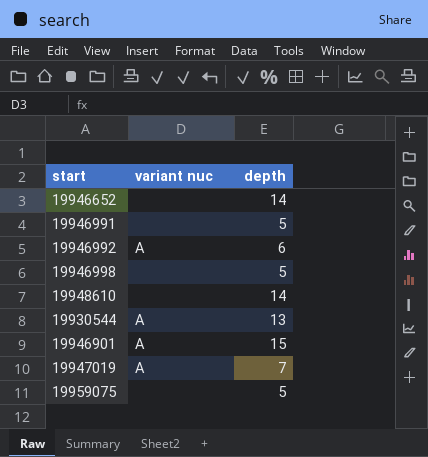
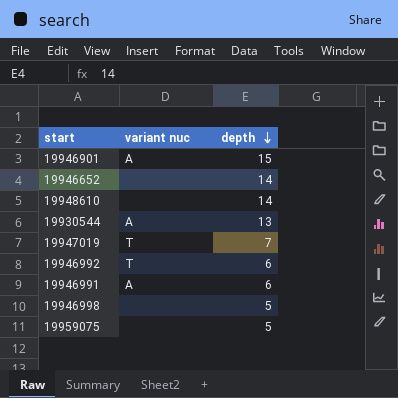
row order: none -> depth descending
19947019 | variant nuc: A -> T
19946992 | variant nuc: A -> T
19946991 | variant nuc: none -> A
19946991 | depth: 5 -> 6

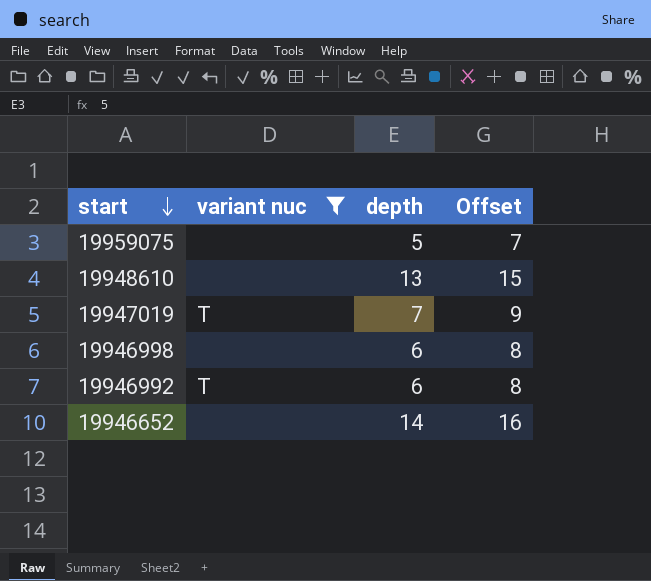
filter: none -> variant nuc != A
row order: depth descending -> start descending
column Offset | formula: none -> [depth] + 2
19948610 | depth: 14 -> 13
19946998 | depth: 5 -> 6

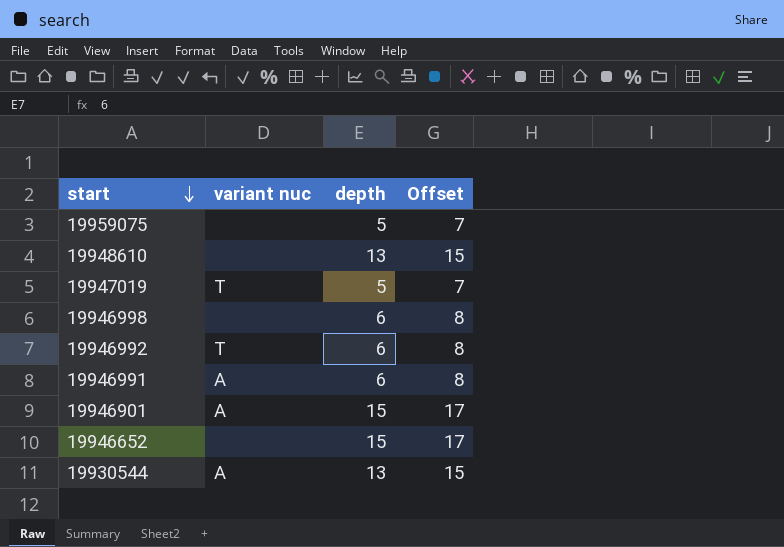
filter: variant nuc != A -> none
19947019 | depth: 7 -> 5
19947019 | Offset: 9 -> 7
19946652 | depth: 14 -> 15
19946652 | Offset: 16 -> 17

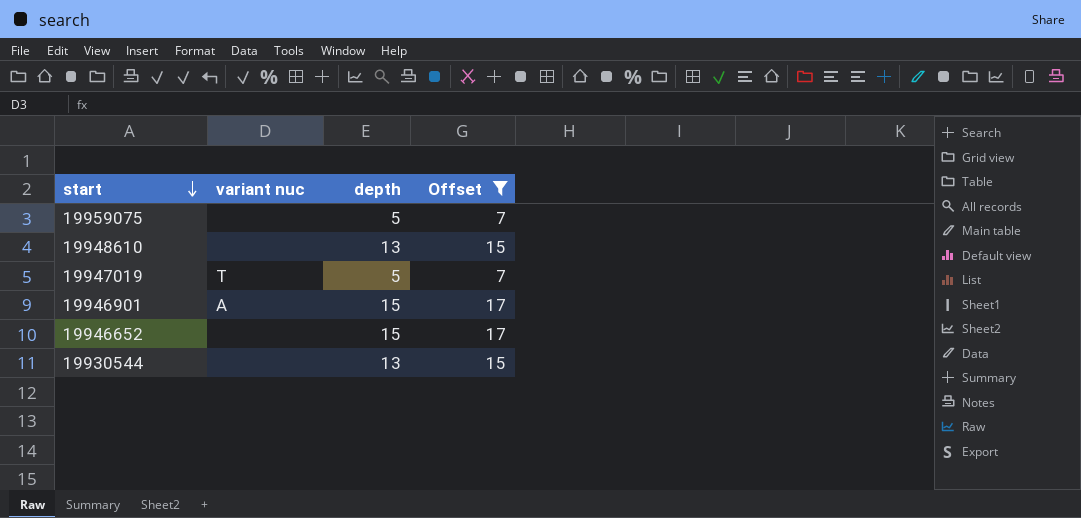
filter: none -> Offset != 8
19930544 | variant nuc: A -> none

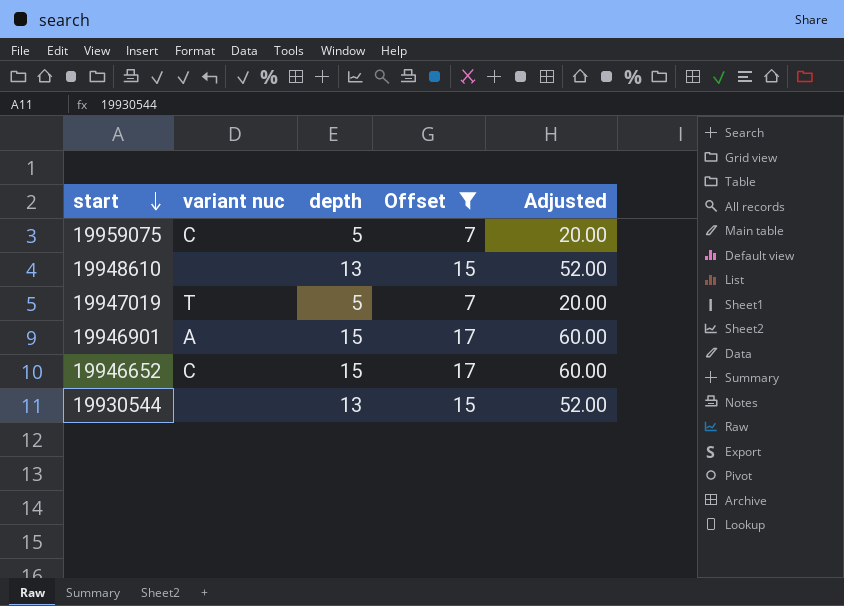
column Adjusted | formula: none -> [depth] * 4
19959075 | variant nuc: none -> C
19946652 | variant nuc: none -> C

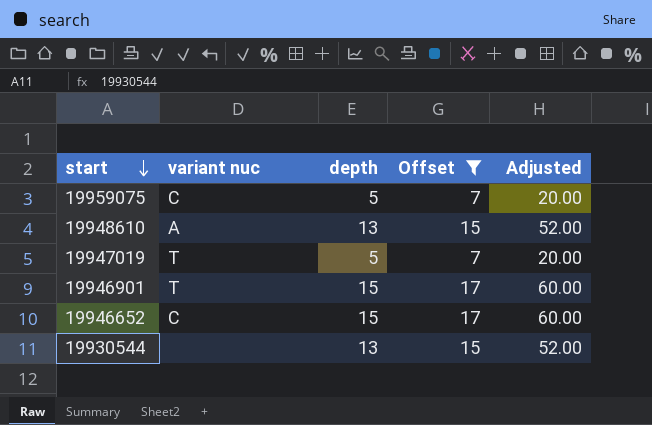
19948610 | variant nuc: none -> A
19946901 | variant nuc: A -> T

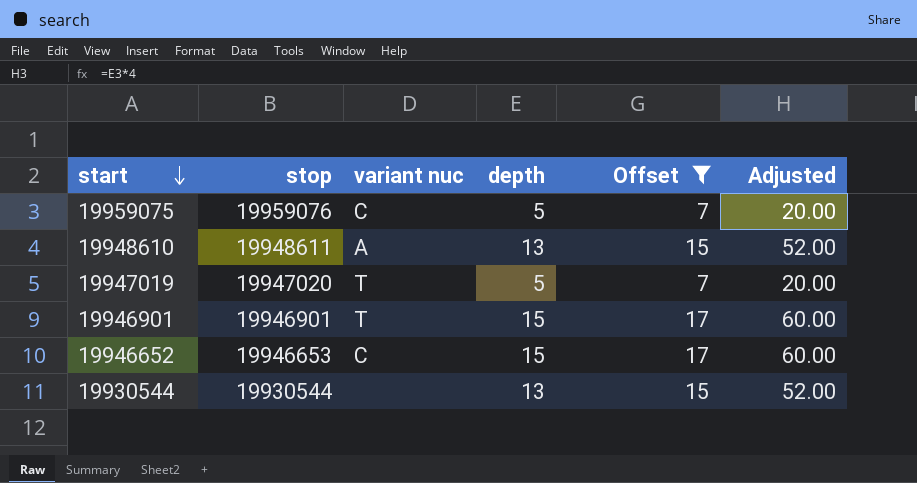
column stop | position: none -> 2

